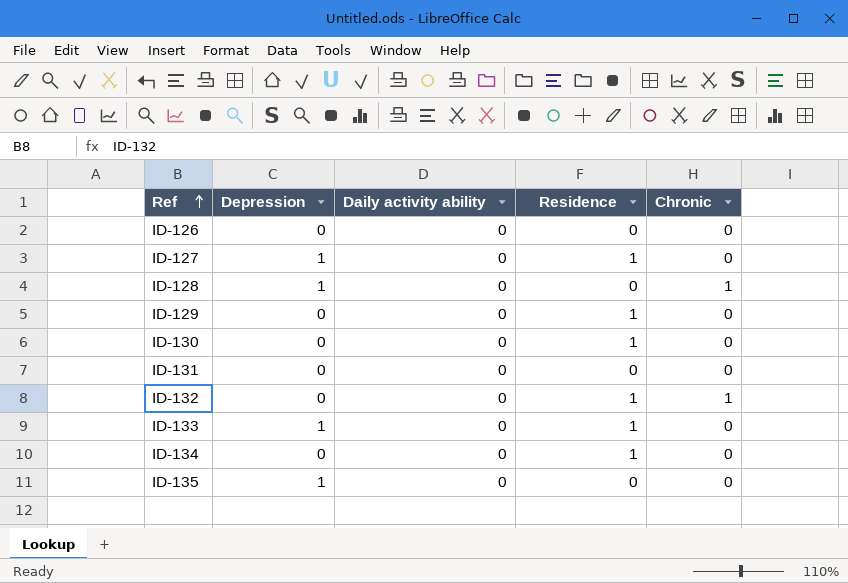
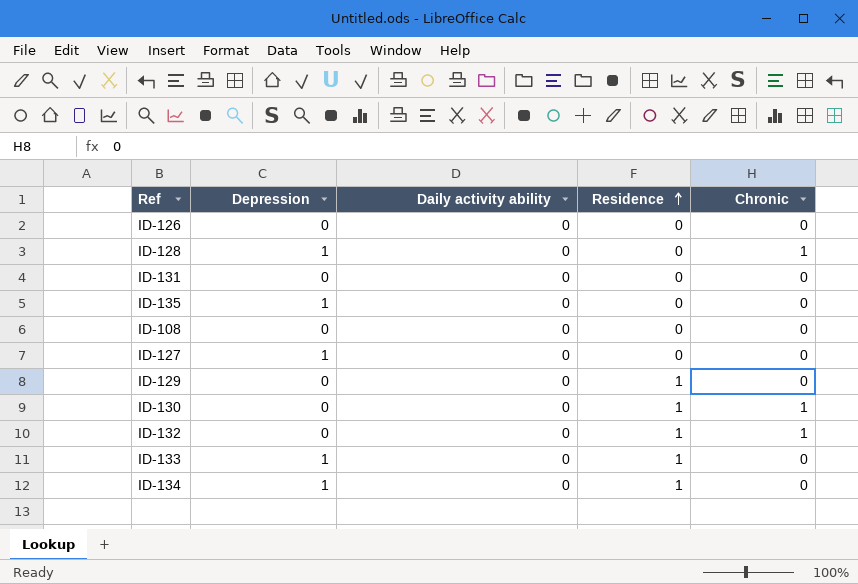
row order: Ref ascending -> Residence ascending
row ID-108: none -> 0 | 0 | 0 | 0
ID-127 | Residence: 1 -> 0
ID-130 | Chronic: 0 -> 1
ID-134 | Depression: 0 -> 1

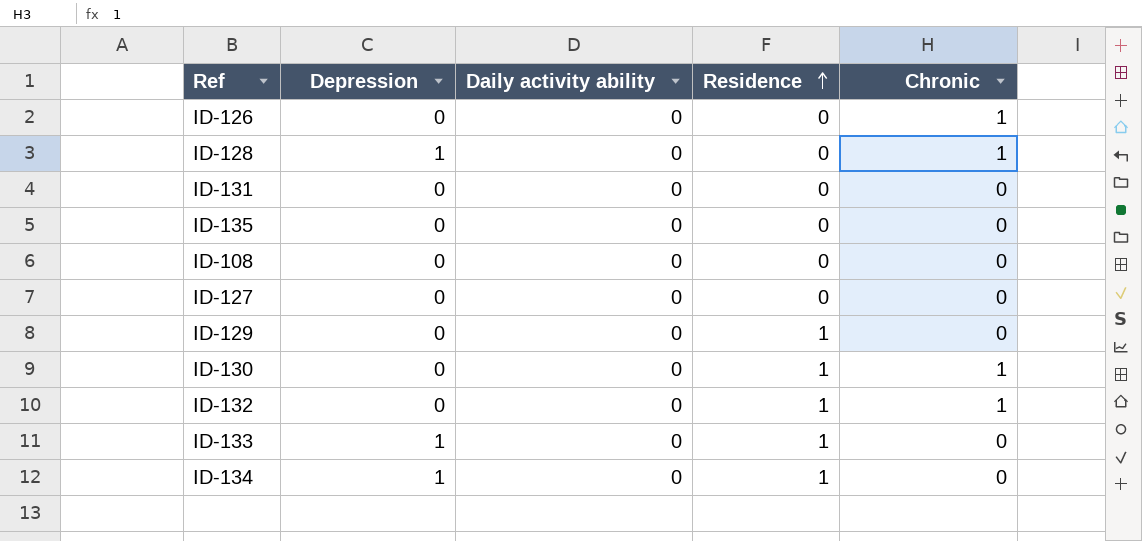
ID-126 | Chronic: 0 -> 1
ID-135 | Depression: 1 -> 0
ID-127 | Depression: 1 -> 0

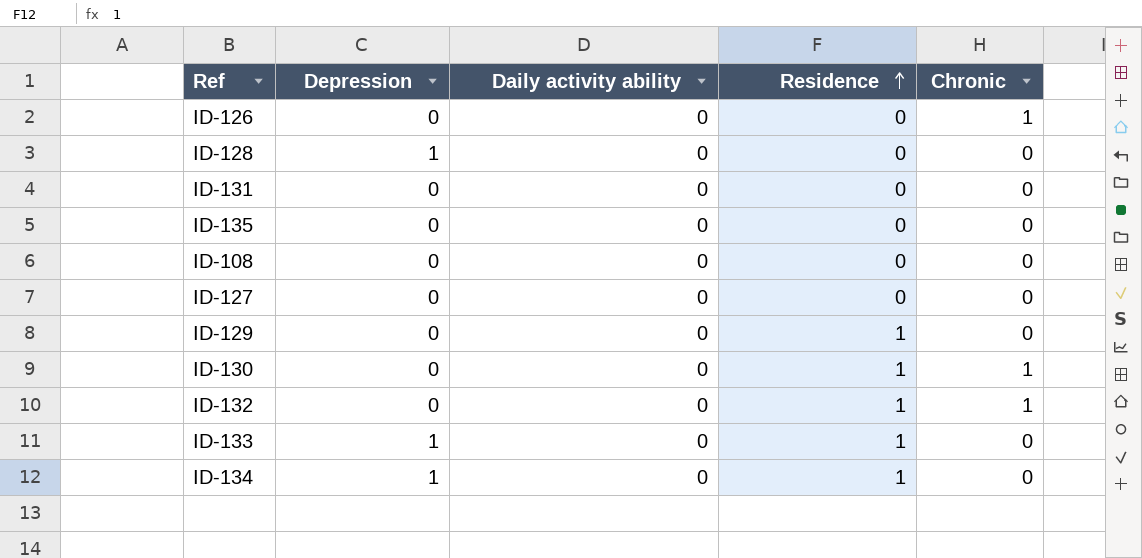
ID-128 | Chronic: 1 -> 0

